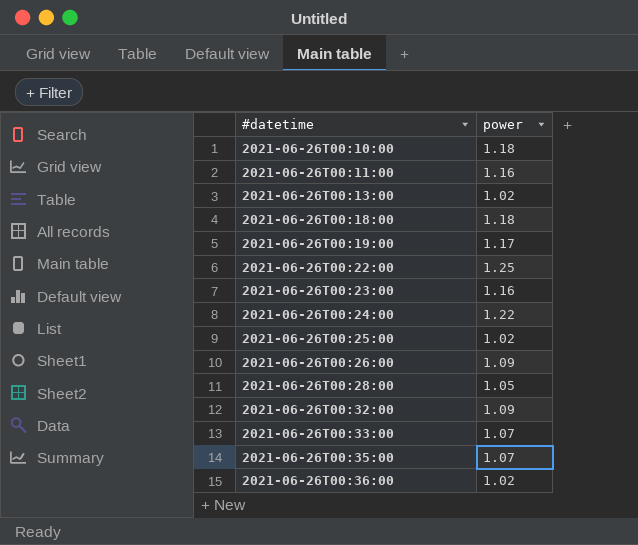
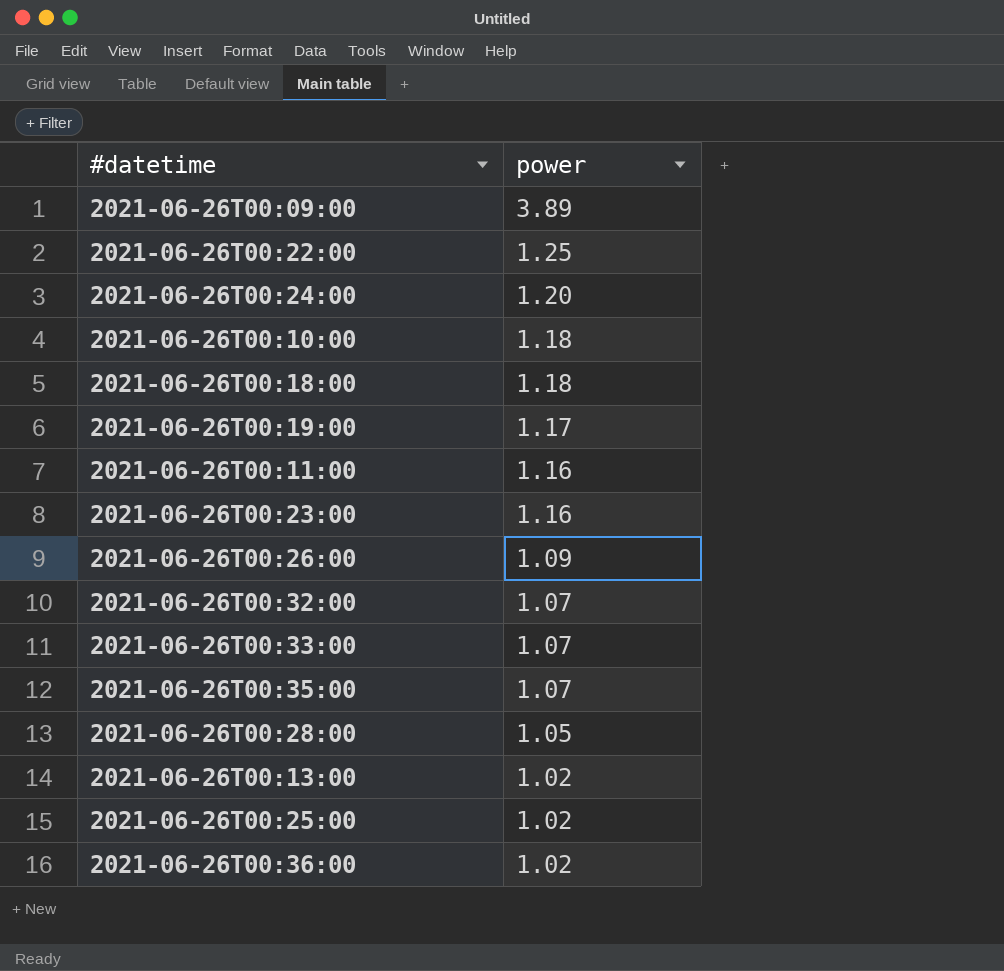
row order: #datetime ascending -> power descending
row 2021-06-26T00:09:00: none -> 3.89
2021-06-26T00:24:00 | power: 1.22 -> 1.20
2021-06-26T00:32:00 | power: 1.09 -> 1.07

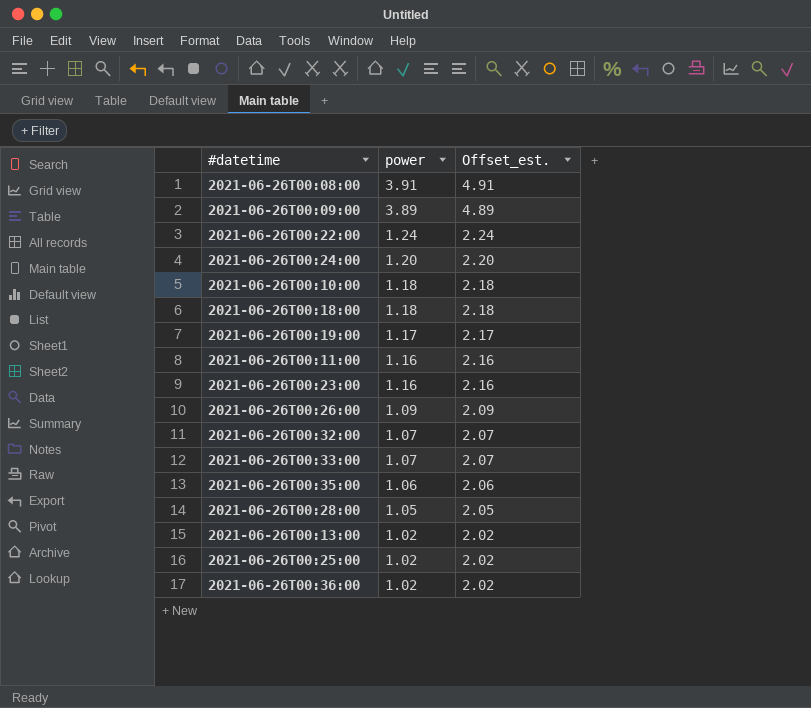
column Offset_est. | formula: none -> [power] + 1
row 2021-06-26T00:08:00: none -> 3.91 | 4.91
2021-06-26T00:22:00 | power: 1.25 -> 1.24
2021-06-26T00:35:00 | power: 1.07 -> 1.06

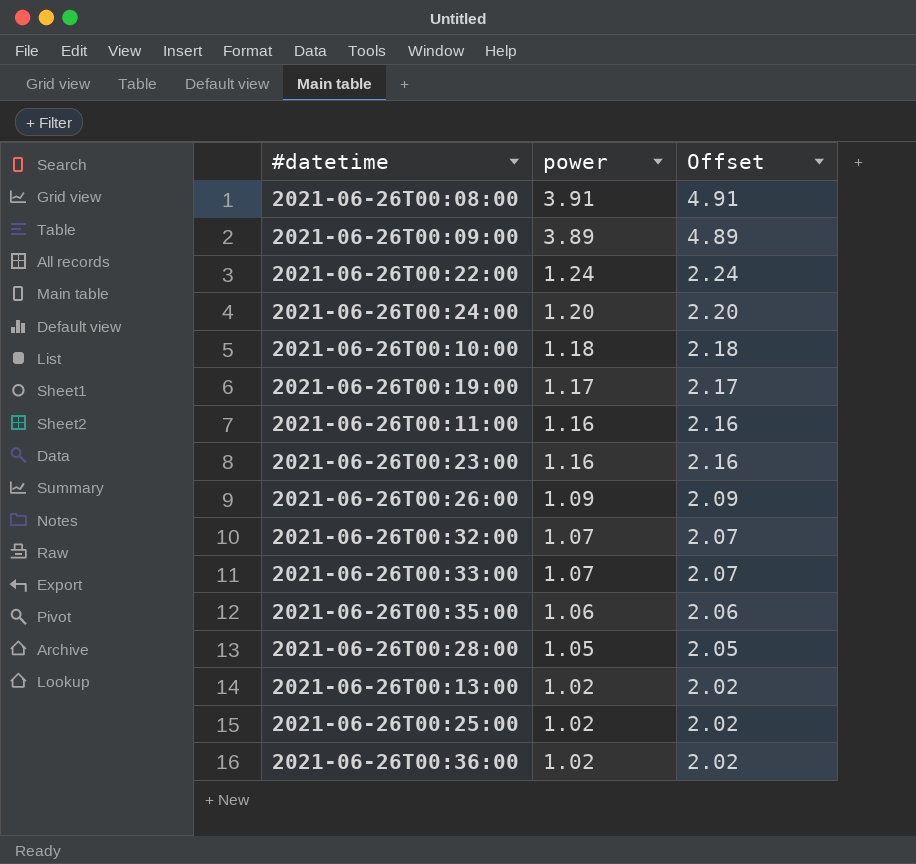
column name: Offset_est. -> Offset
row 2021-06-26T00:18:00: 1.18 | 2.18 -> none

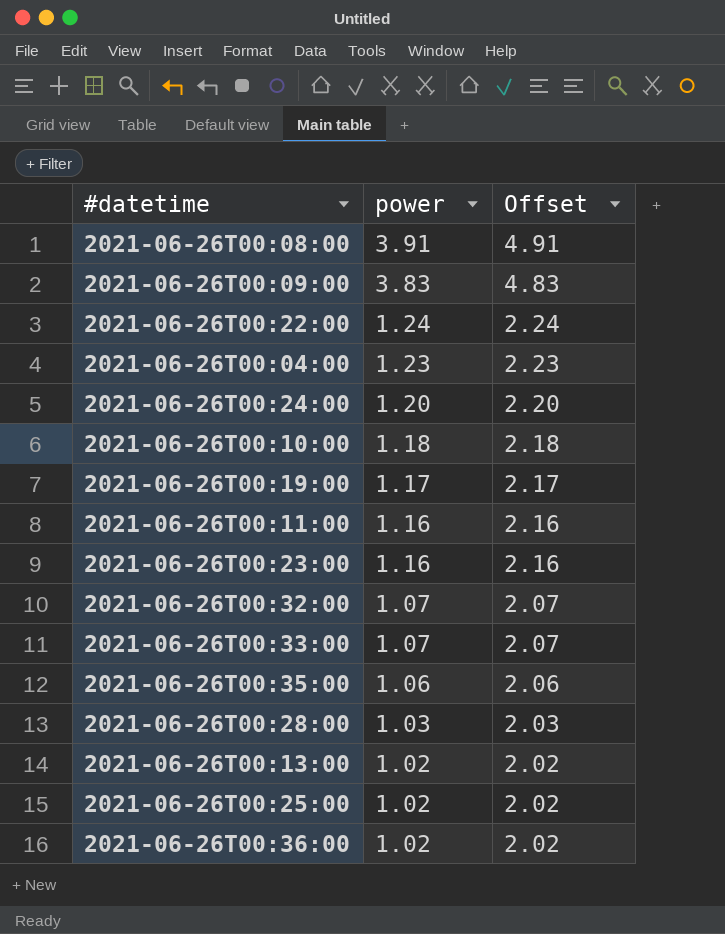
row 2021-06-26T00:26:00: 1.09 | 2.09 -> none
2021-06-26T00:09:00 | power: 3.89 -> 3.83
2021-06-26T00:09:00 | Offset: 4.89 -> 4.83
row 2021-06-26T00:04:00: none -> 1.23 | 2.23
2021-06-26T00:28:00 | power: 1.05 -> 1.03
2021-06-26T00:28:00 | Offset: 2.05 -> 2.03

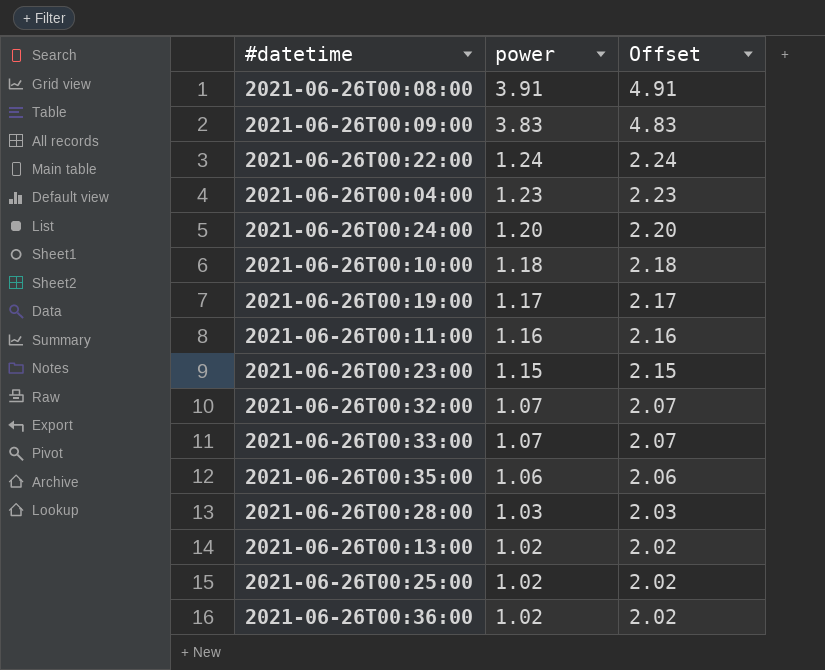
2021-06-26T00:23:00 | power: 1.16 -> 1.15
2021-06-26T00:23:00 | Offset: 2.16 -> 2.15

